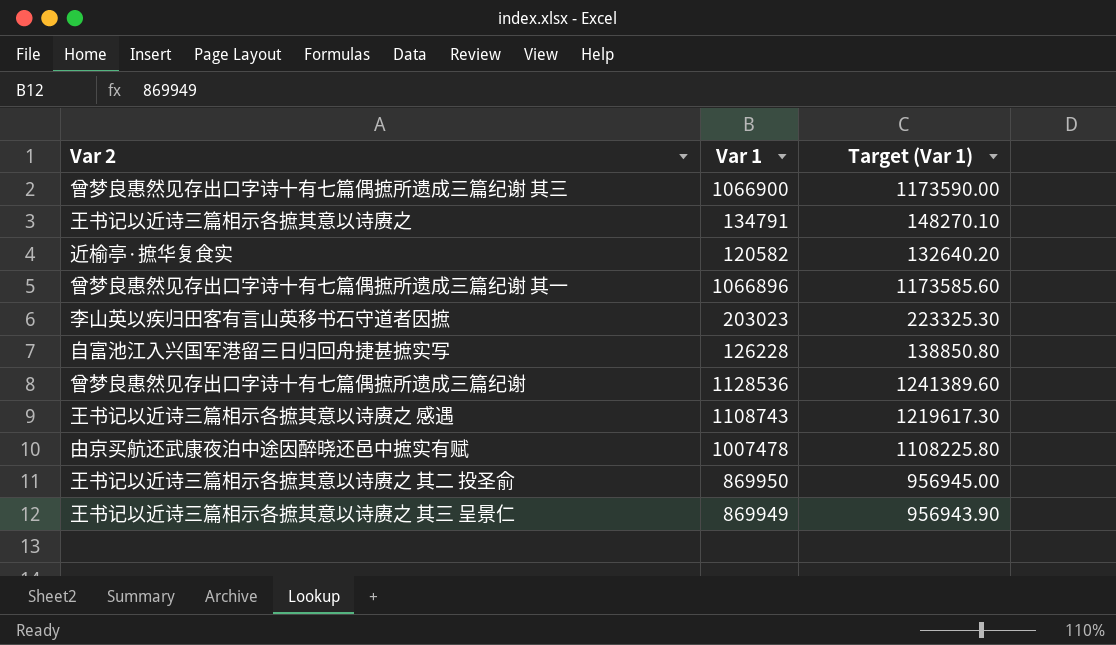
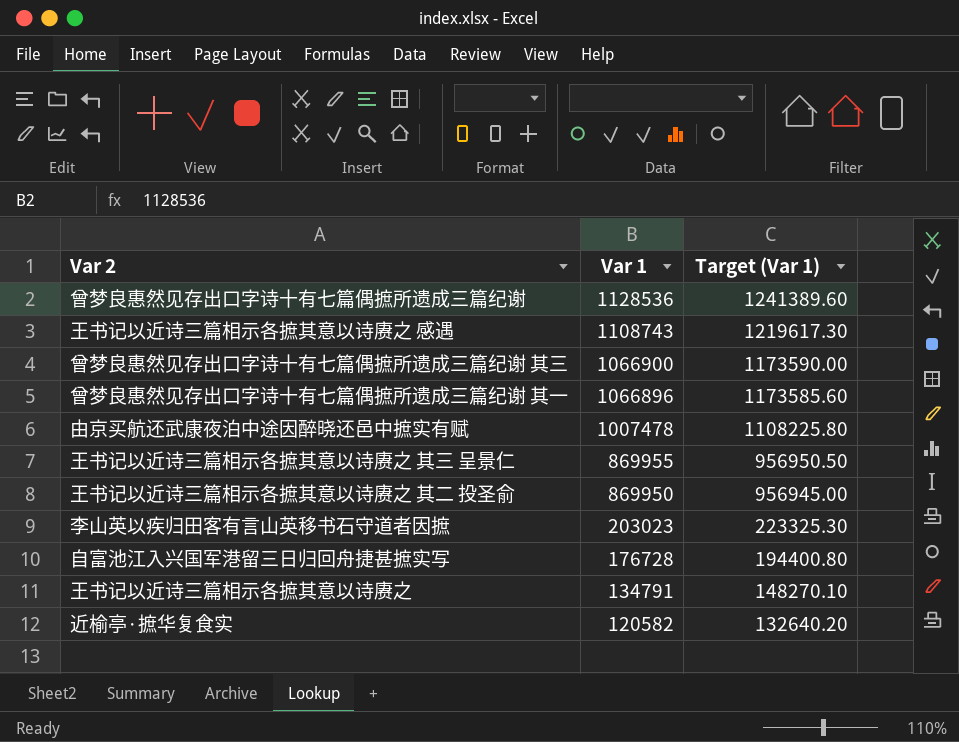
row order: none -> Var 1 descending
王书记以近诗三篇相示各摭其意以诗赓之 其三 呈景仁 | Var 1: 869949 -> 869955
王书记以近诗三篇相示各摭其意以诗赓之 其三 呈景仁 | Target (Var 1): 956943.90 -> 956950.50
自富池江入兴国军港留三日归回舟捷甚摭实写 | Var 1: 126228 -> 176728
自富池江入兴国军港留三日归回舟捷甚摭实写 | Target (Var 1): 138850.80 -> 194400.80

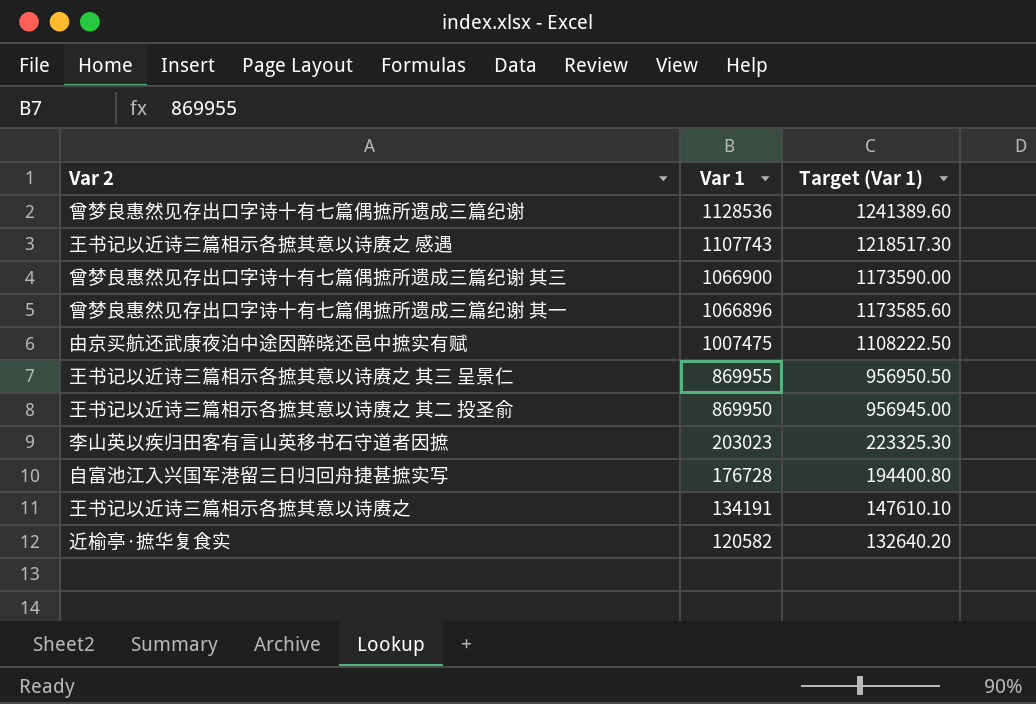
王书记以近诗三篇相示各摭其意以诗赓之 感遇 | Var 1: 1108743 -> 1107743
王书记以近诗三篇相示各摭其意以诗赓之 感遇 | Target (Var 1): 1219617.30 -> 1218517.30
由京买航还武康夜泊中途因醉晓还邑中摭实有赋 | Var 1: 1007478 -> 1007475
由京买航还武康夜泊中途因醉晓还邑中摭实有赋 | Target (Var 1): 1108225.80 -> 1108222.50
王书记以近诗三篇相示各摭其意以诗赓之 | Var 1: 134791 -> 134191
王书记以近诗三篇相示各摭其意以诗赓之 | Target (Var 1): 148270.10 -> 147610.10

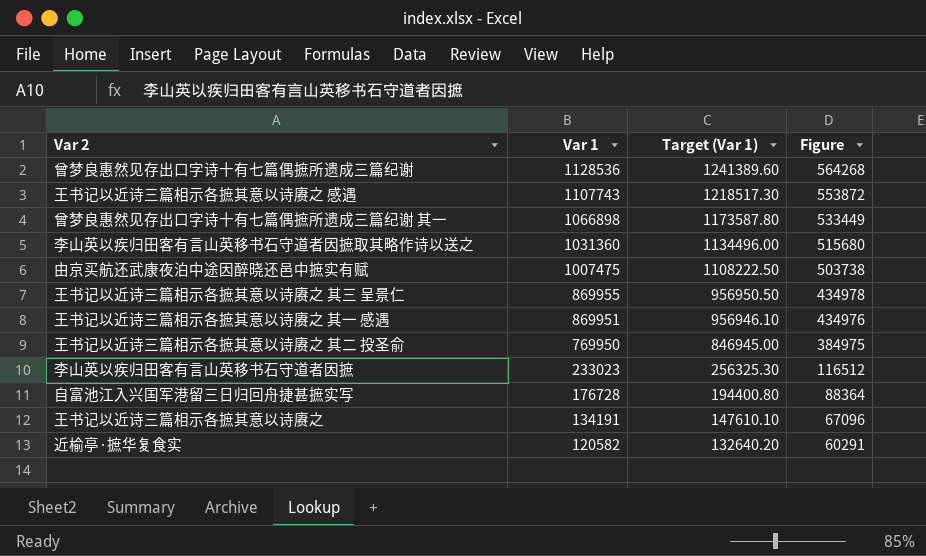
column Figure | formula: none -> [Var 1] * 0.5
row 曾梦良惠然见存出口字诗十有七篇偶摭所遗成三篇纪谢 其三: 1066900 | 1173590.00 -> none
曾梦良惠然见存出口字诗十有七篇偶摭所遗成三篇纪谢 其一 | Var 1: 1066896 -> 1066898
曾梦良惠然见存出口字诗十有七篇偶摭所遗成三篇纪谢 其一 | Target (Var 1): 1173585.60 -> 1173587.80
row 李山英以疾归田客有言山英移书石守道者因摭取其略作诗以送之: none -> 1031360 | 1134496.00 | 515680
row 王书记以近诗三篇相示各摭其意以诗赓之 其一 感遇: none -> 869951 | 956946.10 | 434976
王书记以近诗三篇相示各摭其意以诗赓之 其二 投圣俞 | Var 1: 869950 -> 769950
王书记以近诗三篇相示各摭其意以诗赓之 其二 投圣俞 | Target (Var 1): 956945.00 -> 846945.00
李山英以疾归田客有言山英移书石守道者因摭 | Var 1: 203023 -> 233023
李山英以疾归田客有言山英移书石守道者因摭 | Target (Var 1): 223325.30 -> 256325.30

